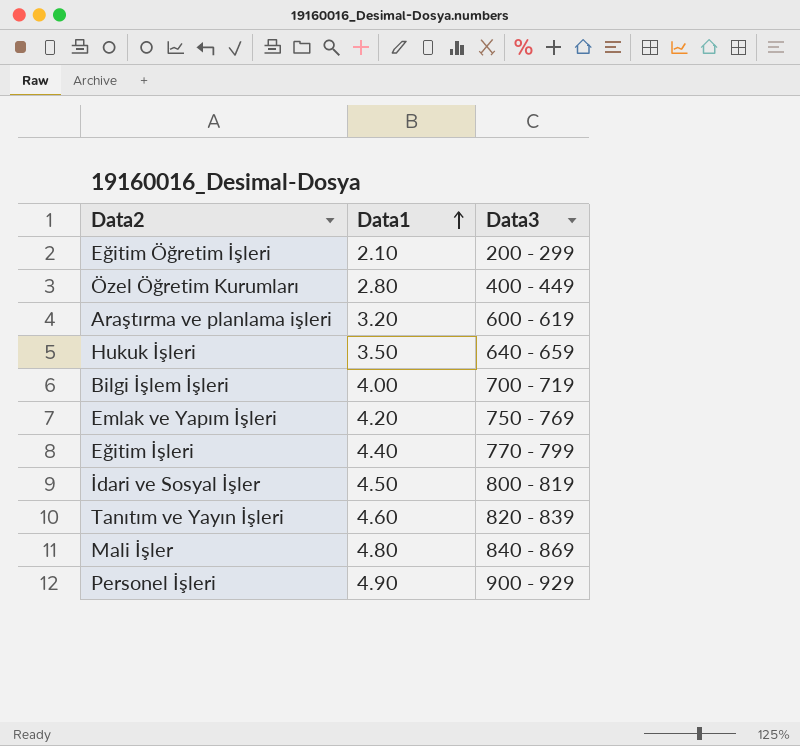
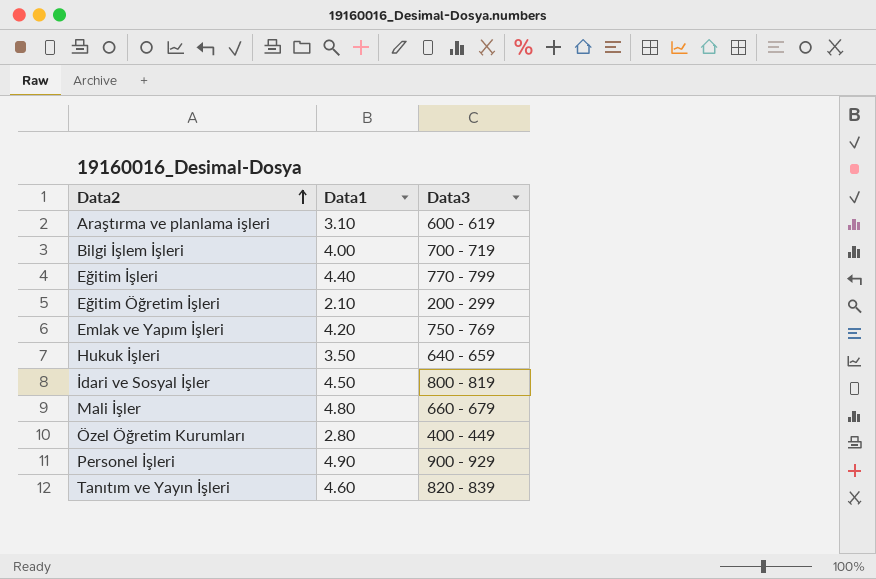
row order: Data1 ascending -> Data2 ascending
Araştırma ve planlama işleri | Data1: 3.20 -> 3.10
Mali İşler | Data3: 840 - 869 -> 660 - 679

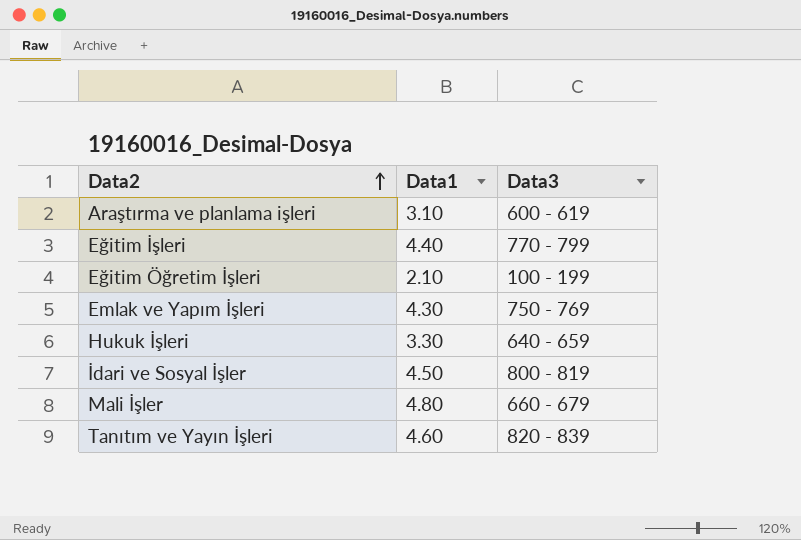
row Bilgi İşlem İşleri: 4.00 | 700 - 719 -> none
row Özel Öğretim Kurumları: 2.80 | 400 - 449 -> none
row Personel İşleri: 4.90 | 900 - 929 -> none
Eğitim Öğretim İşleri | Data3: 200 - 299 -> 100 - 199
Emlak ve Yapım İşleri | Data1: 4.20 -> 4.30
Hukuk İşleri | Data1: 3.50 -> 3.30

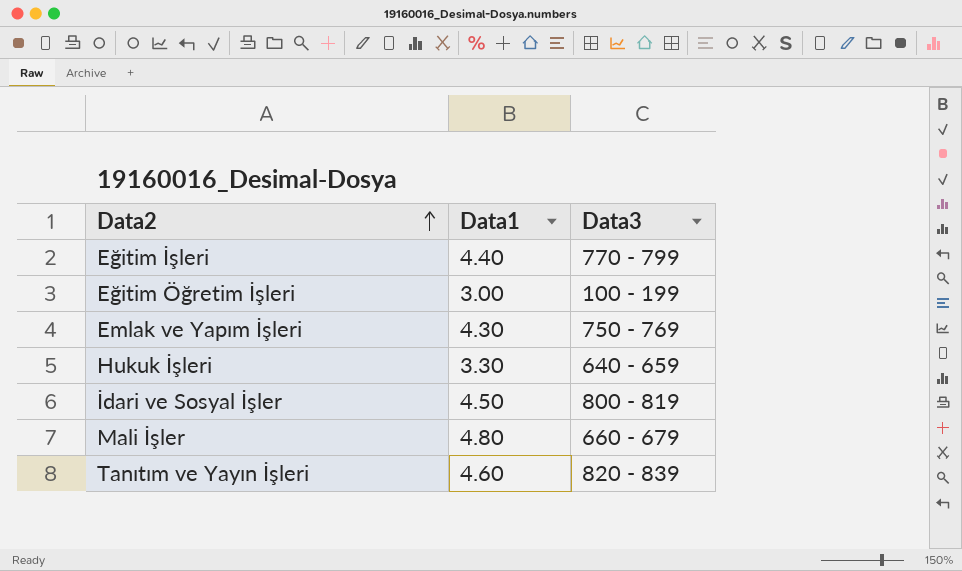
row Araştırma ve planlama işleri: 3.10 | 600 - 619 -> none
Eğitim Öğretim İşleri | Data1: 2.10 -> 3.00

